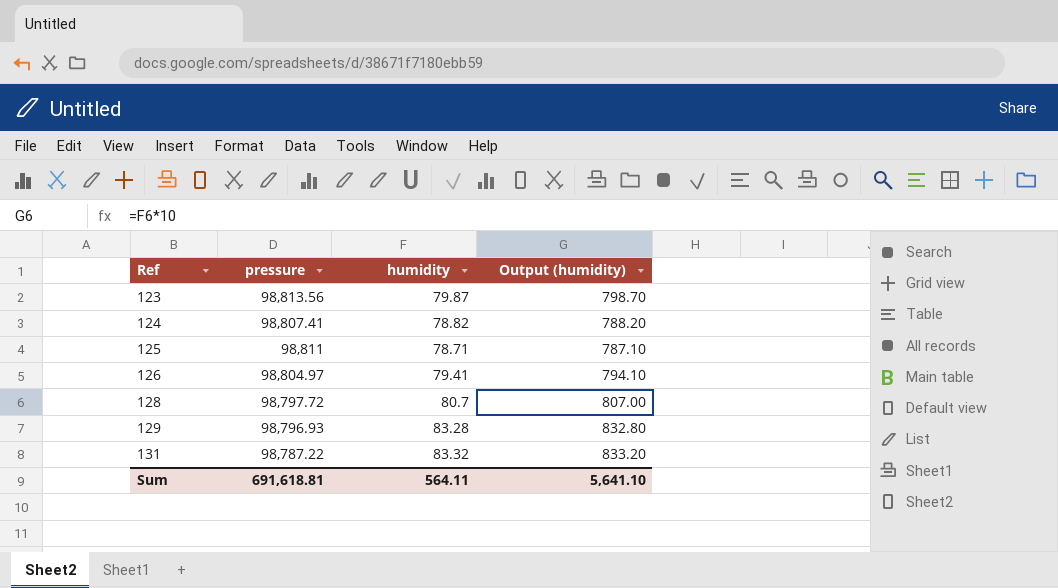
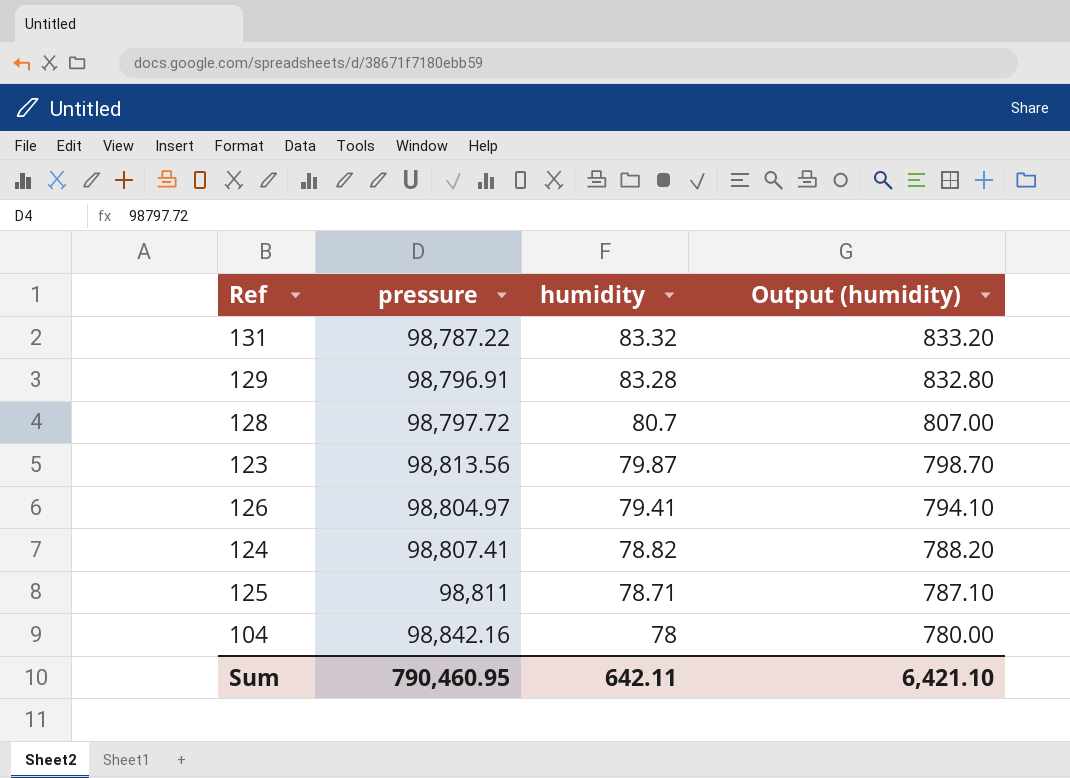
row order: Ref ascending -> humidity descending
129 | pressure: 98,796.93 -> 98,796.91
row 104: none -> 98,842.16 | 78 | 780.00
Sum | pressure: 691,618.81 -> 790,460.95
Sum | humidity: 564.11 -> 642.11
Sum | Output (humidity): 5,641.10 -> 6,421.10

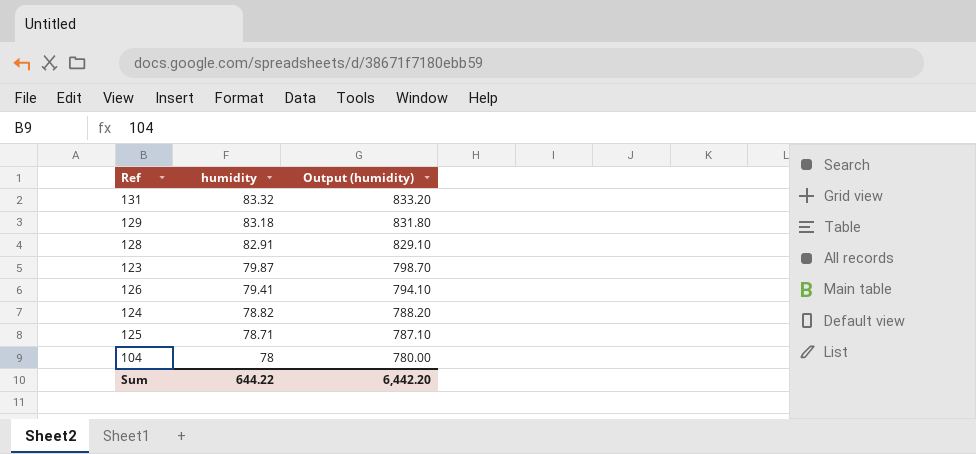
column pressure | position: 2 -> none
129 | humidity: 83.28 -> 83.18
129 | Output (humidity): 832.80 -> 831.80
128 | humidity: 80.7 -> 82.91
128 | Output (humidity): 807.00 -> 829.10
Sum | humidity: 642.11 -> 644.22
Sum | Output (humidity): 6,421.10 -> 6,442.20

